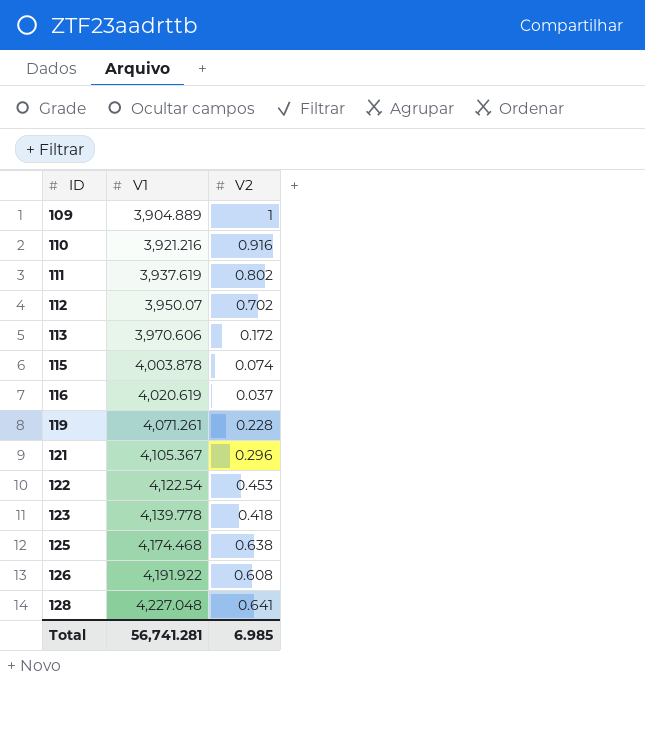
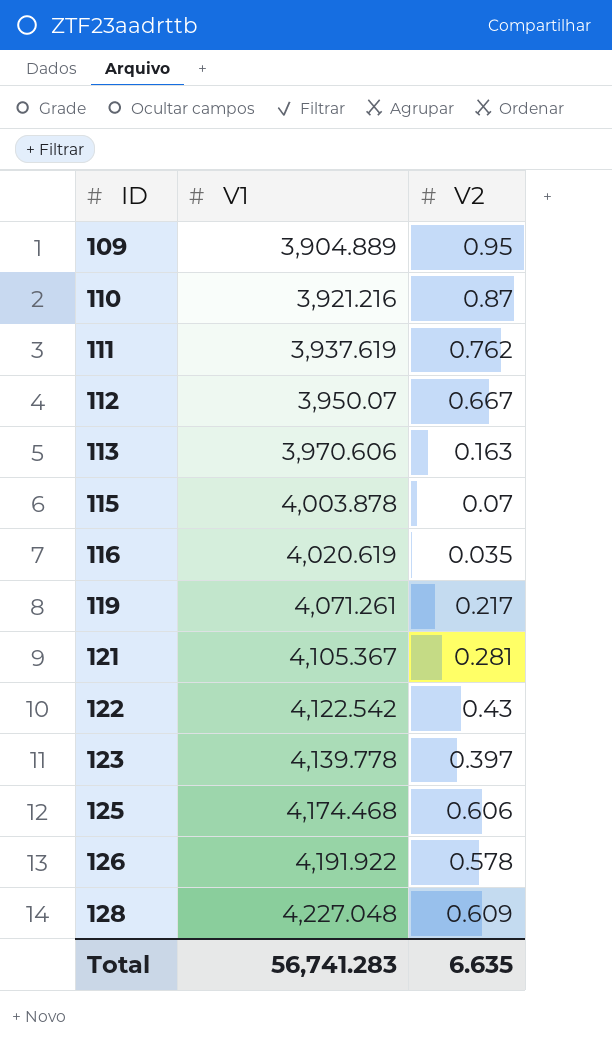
109 | V2: 1 -> 0.95
110 | V2: 0.916 -> 0.87
111 | V2: 0.802 -> 0.762
112 | V2: 0.702 -> 0.667
113 | V2: 0.172 -> 0.163
115 | V2: 0.074 -> 0.07
116 | V2: 0.037 -> 0.035
119 | V2: 0.228 -> 0.217
121 | V2: 0.296 -> 0.281
122 | V1: 4,122.54 -> 4,122.542
122 | V2: 0.453 -> 0.43
123 | V2: 0.418 -> 0.397
125 | V2: 0.638 -> 0.606
126 | V2: 0.608 -> 0.578
128 | V2: 0.641 -> 0.609
Total | V1: 56,741.281 -> 56,741.283
Total | V2: 6.985 -> 6.635

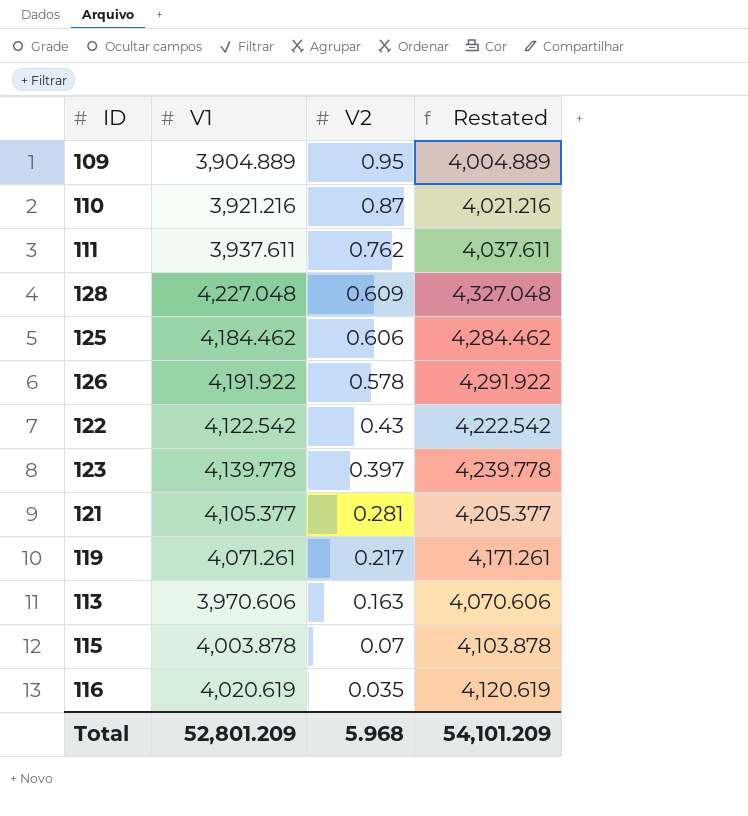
row order: ID ascending -> V2 descending
column Restated | formula: none -> [V1] + 100
row 112: 3,950.07 | 0.667 -> none
111 | V1: 3,937.619 -> 3,937.611
125 | V1: 4,174.468 -> 4,184.462
121 | V1: 4,105.367 -> 4,105.377
Total | V1: 56,741.283 -> 52,801.209
Total | V2: 6.635 -> 5.968

